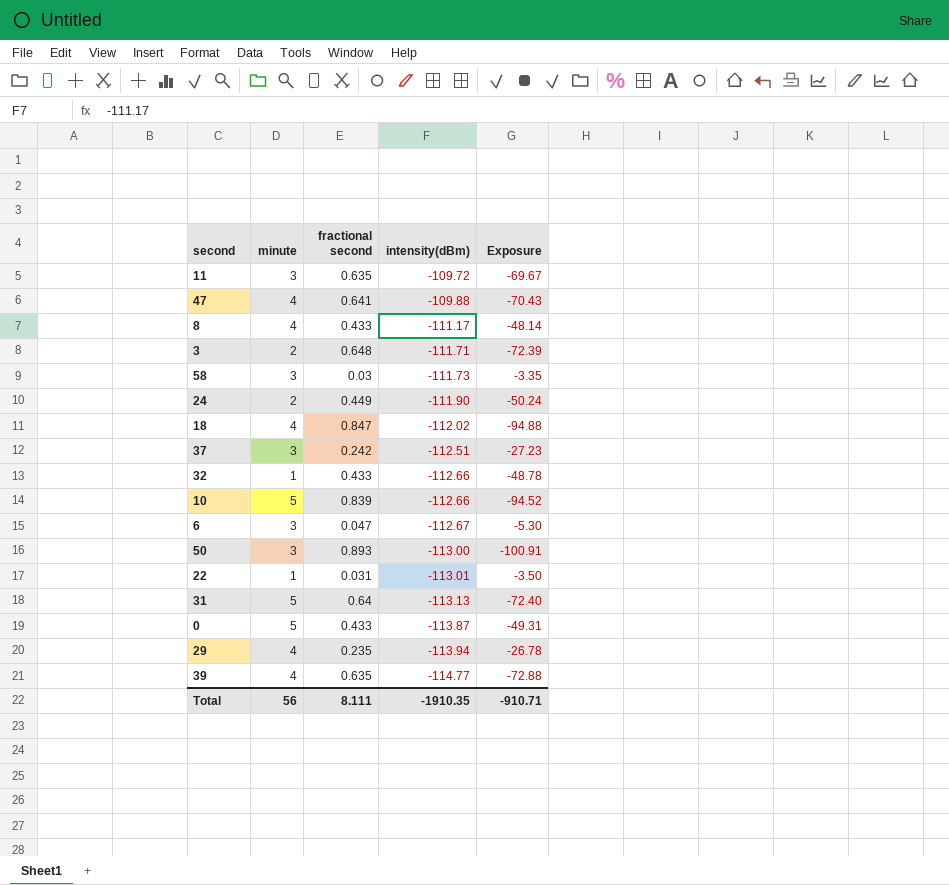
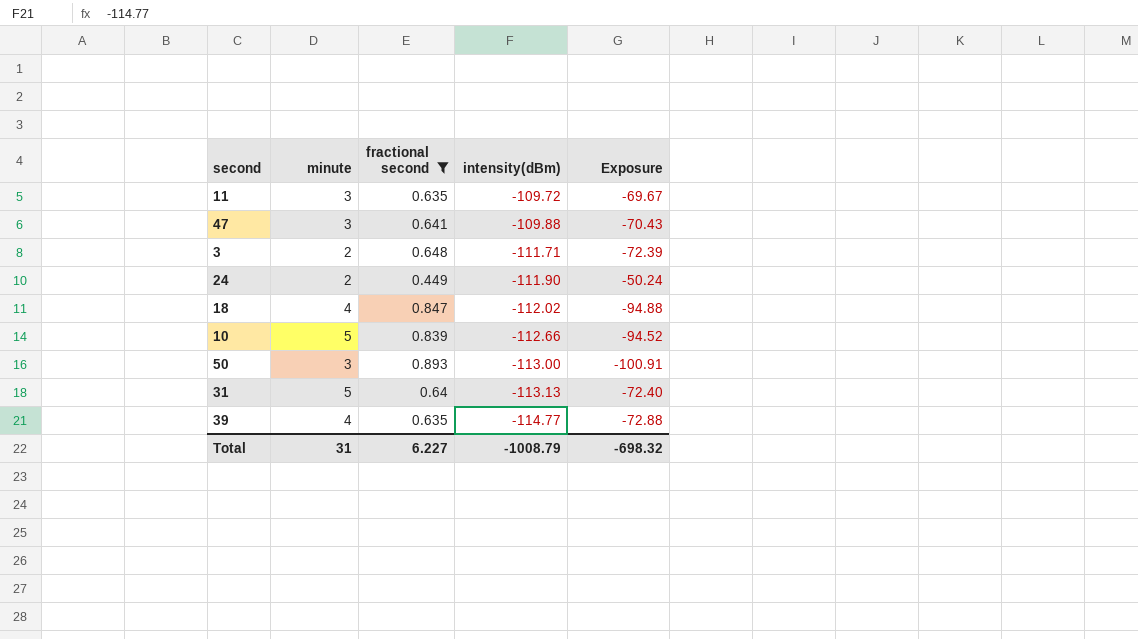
filter: none -> fractional second >= 0.449
47 | minute: 4 -> 3
Total | minute: 56 -> 31
Total | fractional second: 8.111 -> 6.227
Total | intensity(dBm): -1910.35 -> -1008.79
Total | Exposure: -910.71 -> -698.32

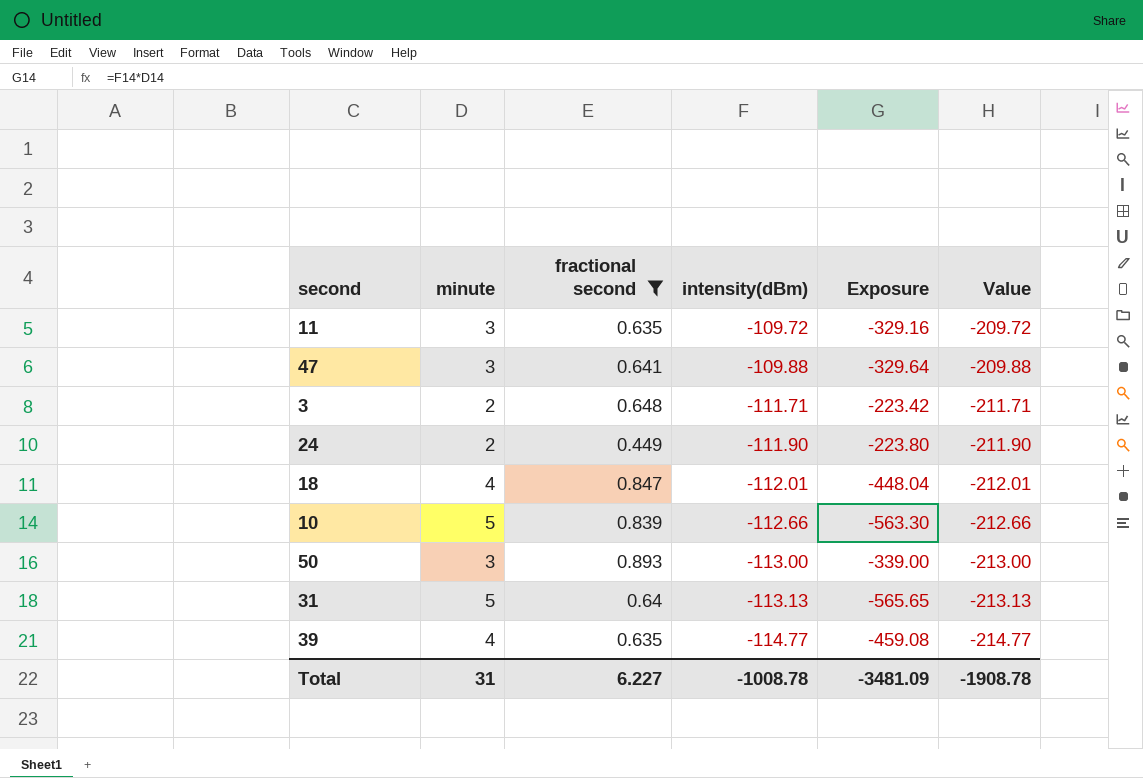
column Exposure | formula: [fractional second] * [intensity(dBm)] -> [minute] * [intensity(dBm)]
column Value | formula: none -> [intensity(dBm)] - 100
18 | intensity(dBm): -112.02 -> -112.01
Total | intensity(dBm): -1008.79 -> -1008.78
Total | Exposure: -698.32 -> -3481.09

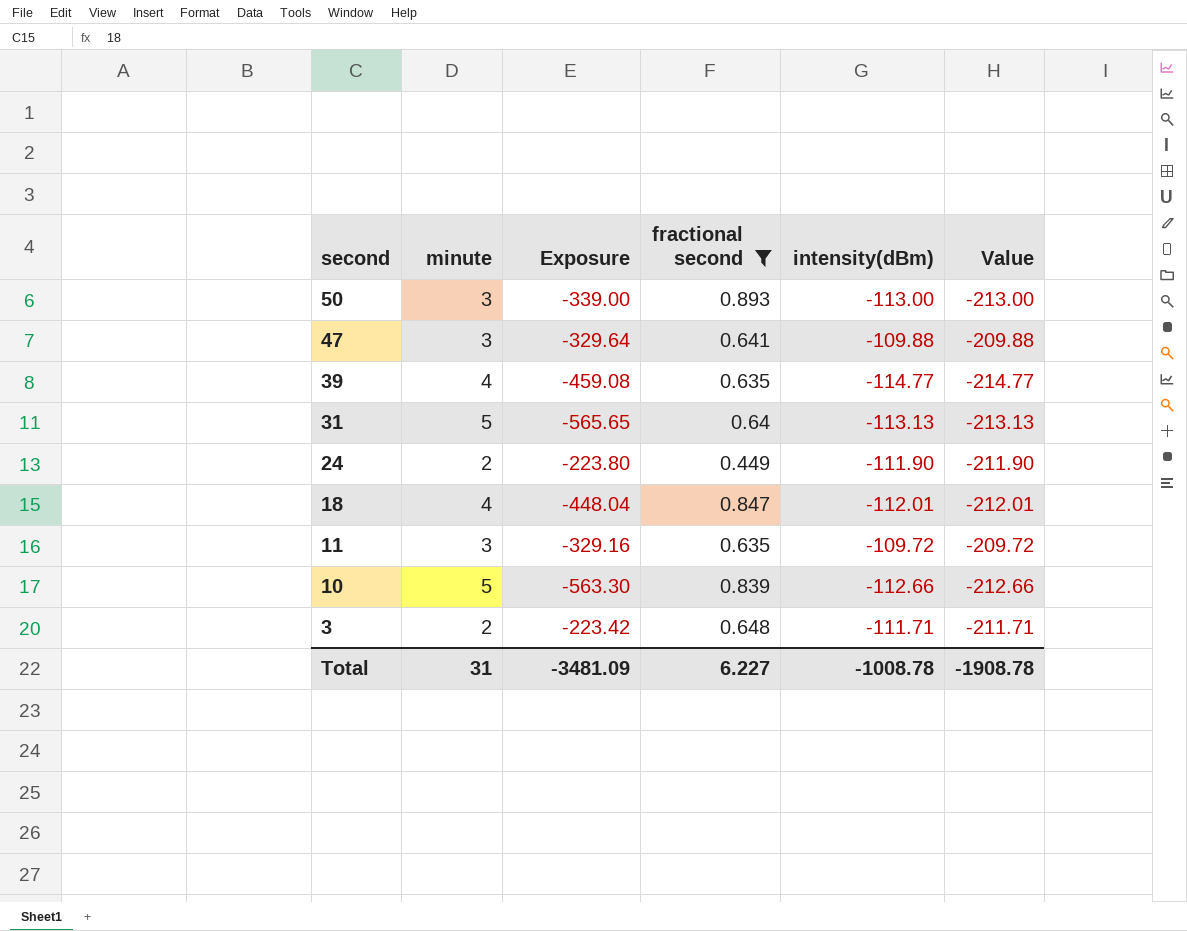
row order: intensity(dBm) descending -> second descending
column Exposure | position: 5 -> 3

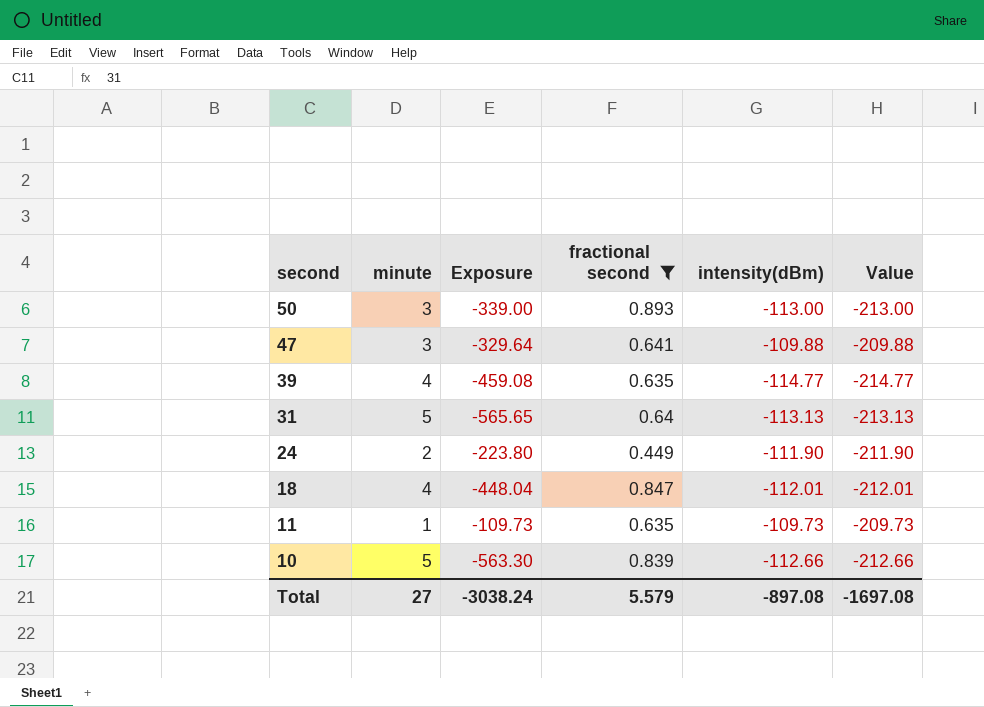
row 3: 2 | -223.42 | 0.648 | -111.71 | -211.71 -> none
11 | minute: 3 -> 1
11 | Exposure: -329.16 -> -109.73
11 | intensity(dBm): -109.72 -> -109.73
11 | Value: -209.72 -> -209.73
Total | minute: 31 -> 27
Total | Exposure: -3481.09 -> -3038.24
Total | fractional second: 6.227 -> 5.579
Total | intensity(dBm): -1008.78 -> -897.08
Total | Value: -1908.78 -> -1697.08

